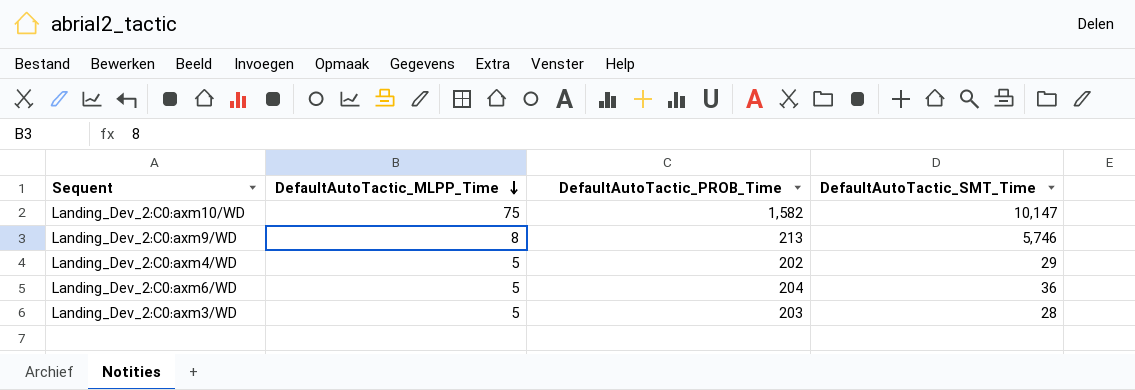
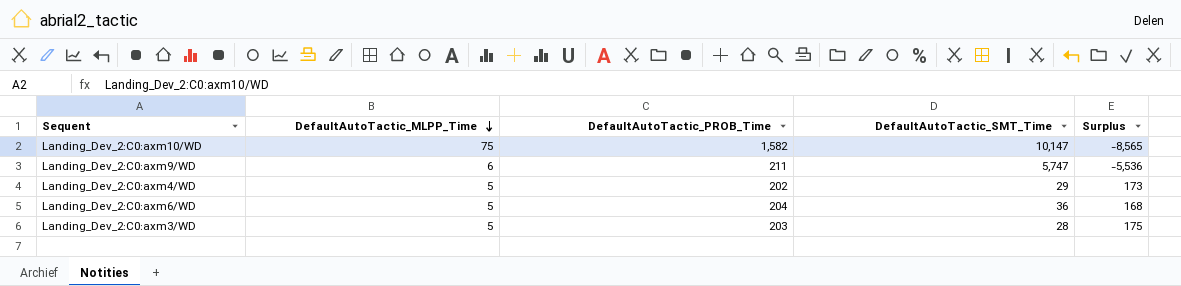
column Surplus | formula: none -> [DefaultAutoTactic_PROB_Time] - [DefaultAutoTactic_SMT_Time]
Landing_Dev_2:C0:axm9/WD | DefaultAutoTactic_MLPP_Time: 8 -> 6
Landing_Dev_2:C0:axm9/WD | DefaultAutoTactic_PROB_Time: 213 -> 211
Landing_Dev_2:C0:axm9/WD | DefaultAutoTactic_SMT_Time: 5,746 -> 5,747

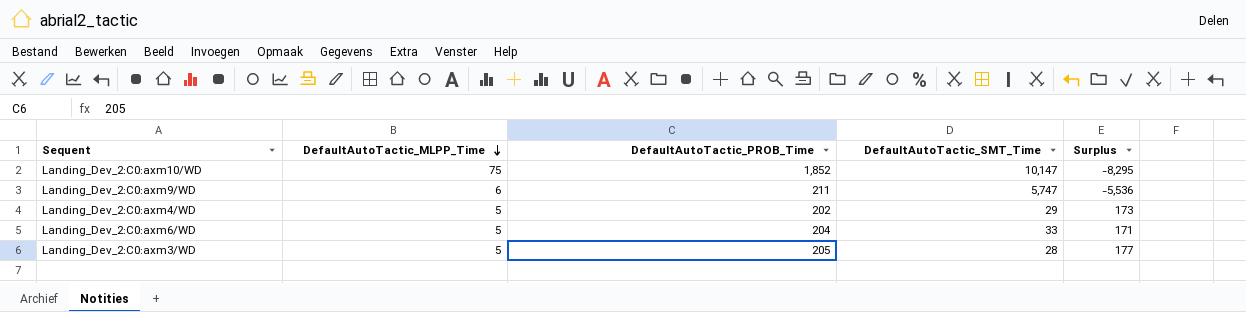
Landing_Dev_2:C0:axm10/WD | DefaultAutoTactic_PROB_Time: 1,582 -> 1,852
Landing_Dev_2:C0:axm10/WD | Surplus: -8,565 -> -8,295
Landing_Dev_2:C0:axm6/WD | DefaultAutoTactic_SMT_Time: 36 -> 33
Landing_Dev_2:C0:axm6/WD | Surplus: 168 -> 171
Landing_Dev_2:C0:axm3/WD | DefaultAutoTactic_PROB_Time: 203 -> 205
Landing_Dev_2:C0:axm3/WD | Surplus: 175 -> 177

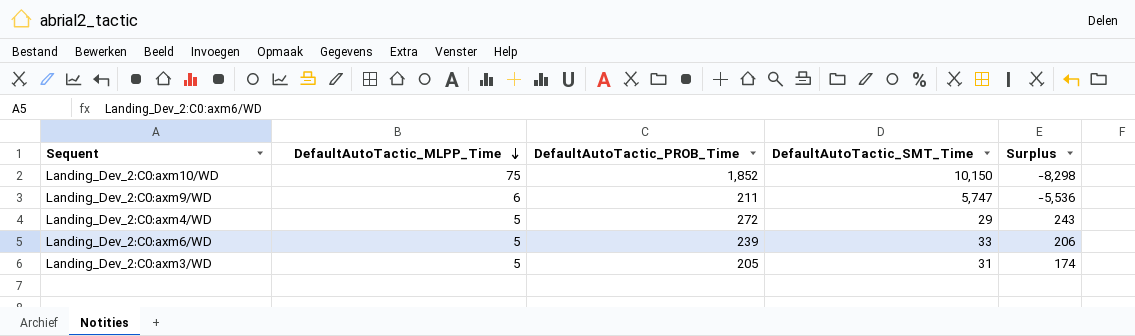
Landing_Dev_2:C0:axm10/WD | DefaultAutoTactic_SMT_Time: 10,147 -> 10,150
Landing_Dev_2:C0:axm10/WD | Surplus: -8,295 -> -8,298
Landing_Dev_2:C0:axm4/WD | DefaultAutoTactic_PROB_Time: 202 -> 272
Landing_Dev_2:C0:axm4/WD | Surplus: 173 -> 243
Landing_Dev_2:C0:axm6/WD | DefaultAutoTactic_PROB_Time: 204 -> 239
Landing_Dev_2:C0:axm6/WD | Surplus: 171 -> 206
Landing_Dev_2:C0:axm3/WD | DefaultAutoTactic_SMT_Time: 28 -> 31
Landing_Dev_2:C0:axm3/WD | Surplus: 177 -> 174

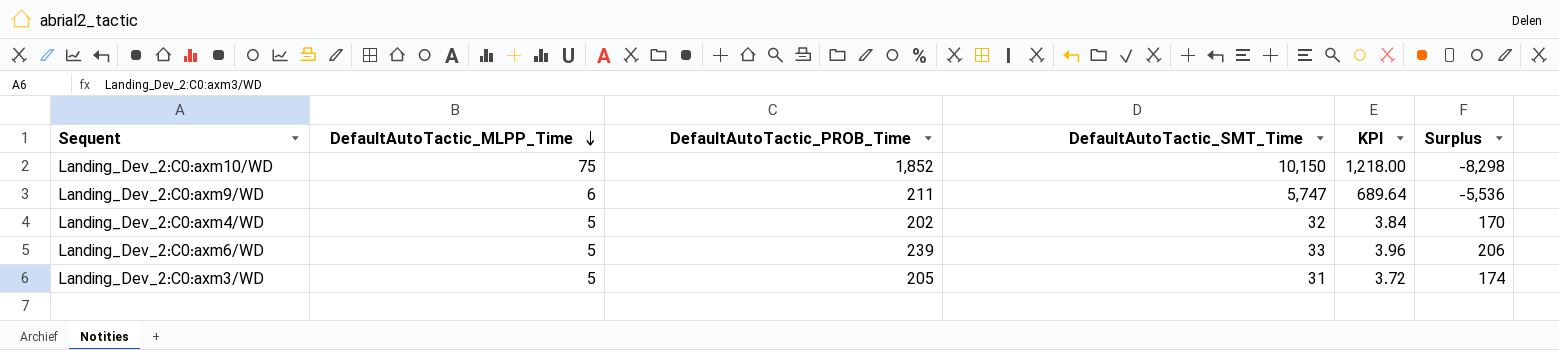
column KPI | formula: none -> [DefaultAutoTactic_SMT_Time] * 0.12
Landing_Dev_2:C0:axm4/WD | DefaultAutoTactic_PROB_Time: 272 -> 202
Landing_Dev_2:C0:axm4/WD | DefaultAutoTactic_SMT_Time: 29 -> 32
Landing_Dev_2:C0:axm4/WD | Surplus: 243 -> 170

